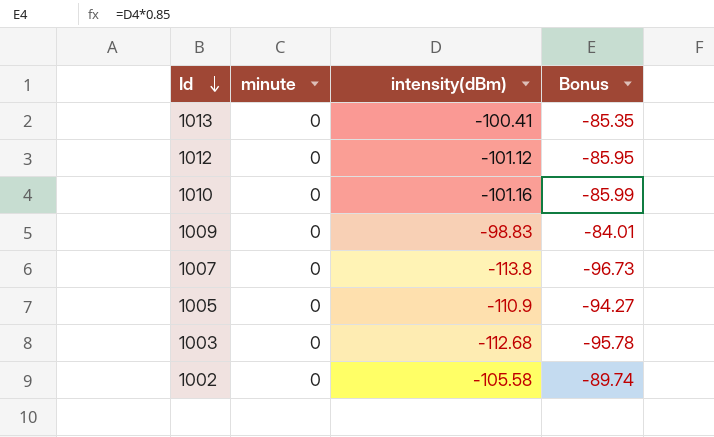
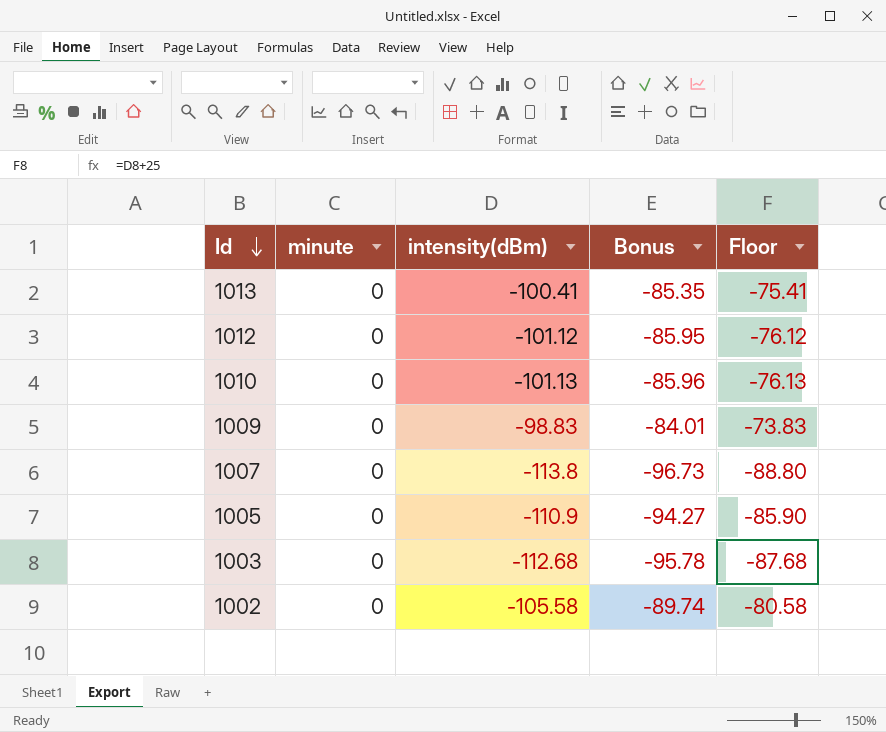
column Floor | formula: none -> [intensity(dBm)] + 25
1010 | intensity(dBm): -101.16 -> -101.13
1010 | Bonus: -85.99 -> -85.96

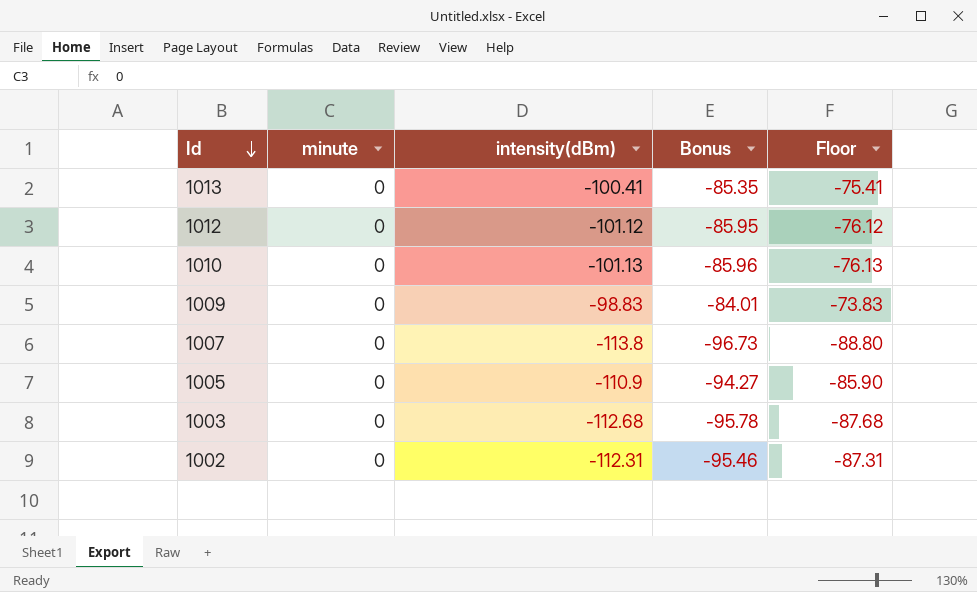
1002 | intensity(dBm): -105.58 -> -112.31
1002 | Bonus: -89.74 -> -95.46
1002 | Floor: -80.58 -> -87.31

